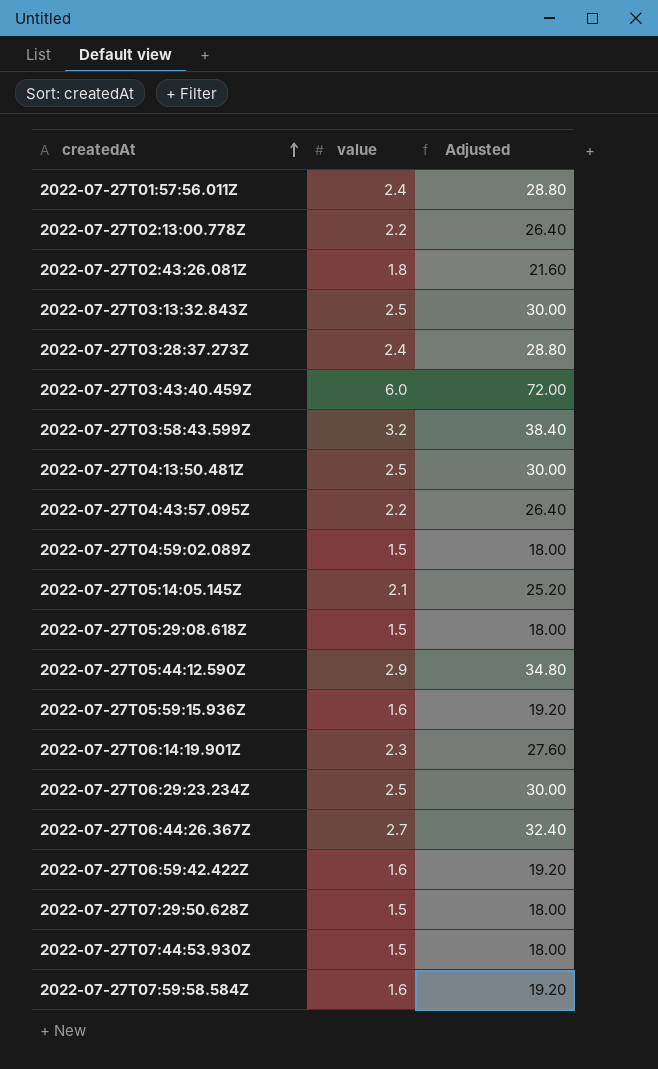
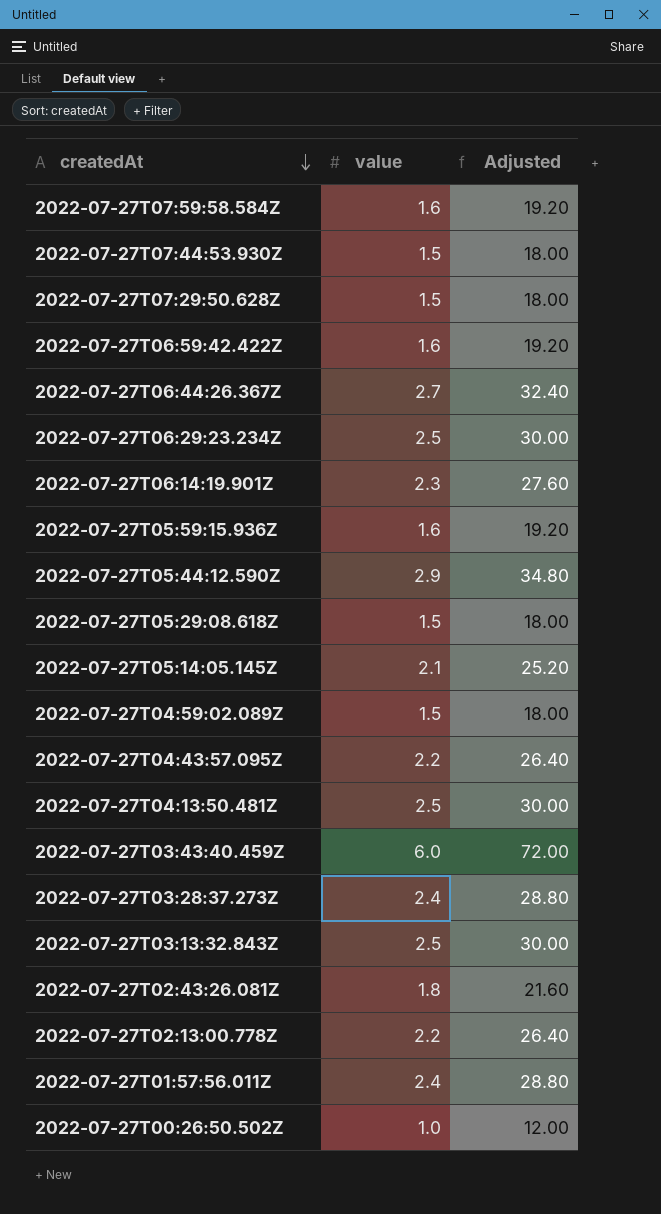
row order: createdAt ascending -> createdAt descending
row 2022-07-27T03:58:43.599Z: 3.2 | 38.40 -> none
row 2022-07-27T00:26:50.502Z: none -> 1.0 | 12.00

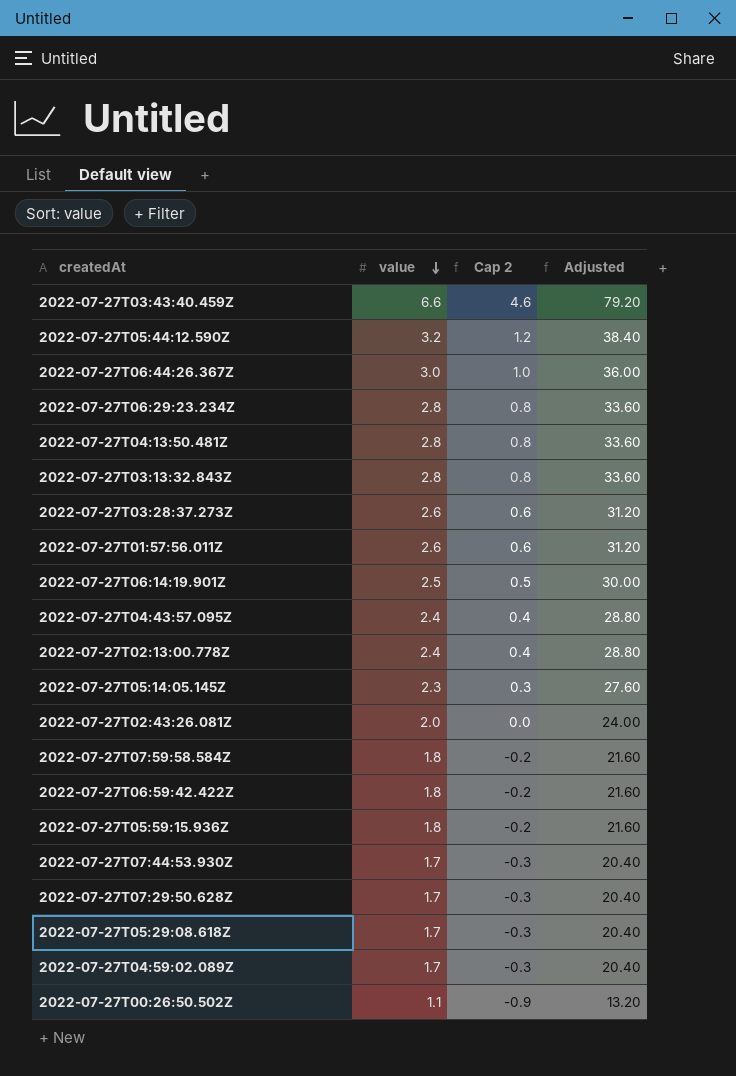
row order: createdAt descending -> value descending
column Cap 2 | formula: none -> [value] - 2
2022-07-27T03:43:40.459Z | value: 6.0 -> 6.6
2022-07-27T03:43:40.459Z | Adjusted: 72.00 -> 79.20
2022-07-27T05:44:12.590Z | value: 2.9 -> 3.2
2022-07-27T05:44:12.590Z | Adjusted: 34.80 -> 38.40
2022-07-27T06:44:26.367Z | value: 2.7 -> 3.0
2022-07-27T06:44:26.367Z | Adjusted: 32.40 -> 36.00
2022-07-27T06:29:23.234Z | value: 2.5 -> 2.8
2022-07-27T06:29:23.234Z | Adjusted: 30.00 -> 33.60
2022-07-27T04:13:50.481Z | value: 2.5 -> 2.8
2022-07-27T04:13:50.481Z | Adjusted: 30.00 -> 33.60
2022-07-27T03:13:32.843Z | value: 2.5 -> 2.8
2022-07-27T03:13:32.843Z | Adjusted: 30.00 -> 33.60
2022-07-27T03:28:37.273Z | value: 2.4 -> 2.6
2022-07-27T03:28:37.273Z | Adjusted: 28.80 -> 31.20
2022-07-27T01:57:56.011Z | value: 2.4 -> 2.6
2022-07-27T01:57:56.011Z | Adjusted: 28.80 -> 31.20
2022-07-27T06:14:19.901Z | value: 2.3 -> 2.5
2022-07-27T06:14:19.901Z | Adjusted: 27.60 -> 30.00
2022-07-27T04:43:57.095Z | value: 2.2 -> 2.4
2022-07-27T04:43:57.095Z | Adjusted: 26.40 -> 28.80
2022-07-27T02:13:00.778Z | value: 2.2 -> 2.4
2022-07-27T02:13:00.778Z | Adjusted: 26.40 -> 28.80
2022-07-27T05:14:05.145Z | value: 2.1 -> 2.3
2022-07-27T05:14:05.145Z | Adjusted: 25.20 -> 27.60
2022-07-27T02:43:26.081Z | value: 1.8 -> 2.0
2022-07-27T02:43:26.081Z | Adjusted: 21.60 -> 24.00
2022-07-27T07:59:58.584Z | value: 1.6 -> 1.8
2022-07-27T07:59:58.584Z | Adjusted: 19.20 -> 21.60
2022-07-27T06:59:42.422Z | value: 1.6 -> 1.8
2022-07-27T06:59:42.422Z | Adjusted: 19.20 -> 21.60
2022-07-27T05:59:15.936Z | value: 1.6 -> 1.8
2022-07-27T05:59:15.936Z | Adjusted: 19.20 -> 21.60
2022-07-27T07:44:53.930Z | value: 1.5 -> 1.7
2022-07-27T07:44:53.930Z | Adjusted: 18.00 -> 20.40
2022-07-27T07:29:50.628Z | value: 1.5 -> 1.7
2022-07-27T07:29:50.628Z | Adjusted: 18.00 -> 20.40
2022-07-27T05:29:08.618Z | value: 1.5 -> 1.7
2022-07-27T05:29:08.618Z | Adjusted: 18.00 -> 20.40
2022-07-27T04:59:02.089Z | value: 1.5 -> 1.7
2022-07-27T04:59:02.089Z | Adjusted: 18.00 -> 20.40
2022-07-27T00:26:50.502Z | value: 1.0 -> 1.1
2022-07-27T00:26:50.502Z | Adjusted: 12.00 -> 13.20

